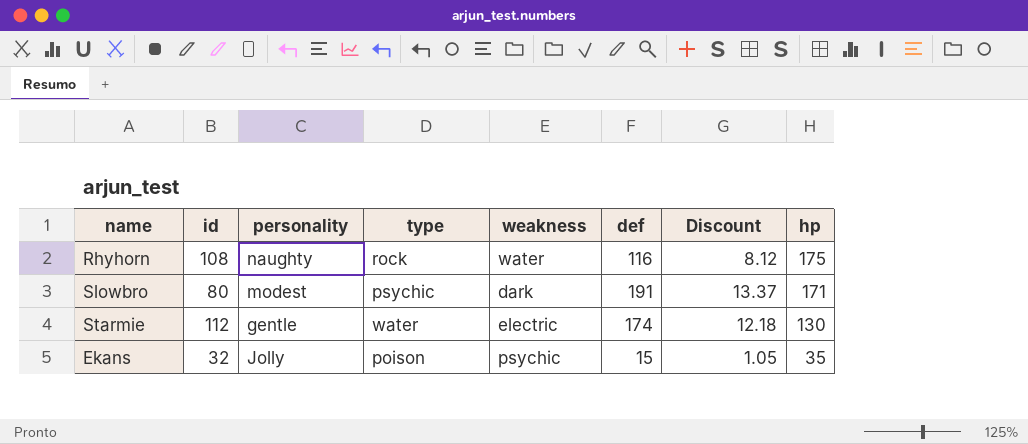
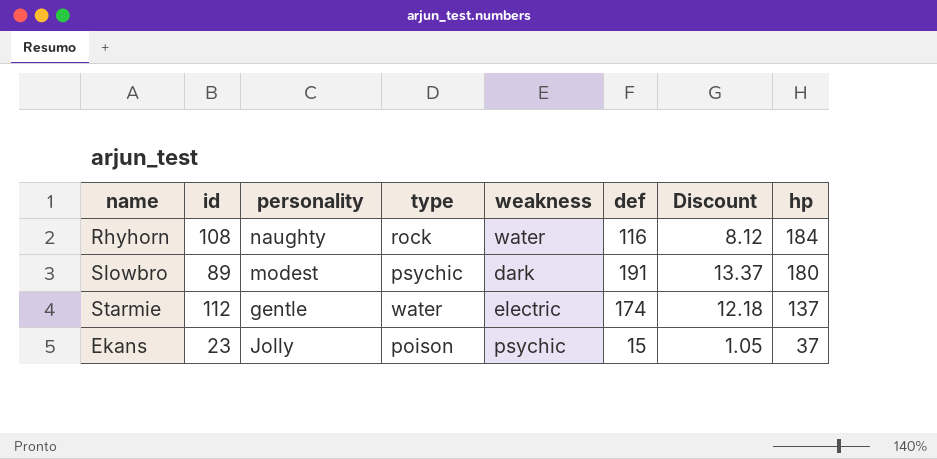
Rhyhorn | hp: 175 -> 184
Slowbro | id: 80 -> 89
Slowbro | hp: 171 -> 180
Starmie | hp: 130 -> 137
Ekans | id: 32 -> 23
Ekans | hp: 35 -> 37

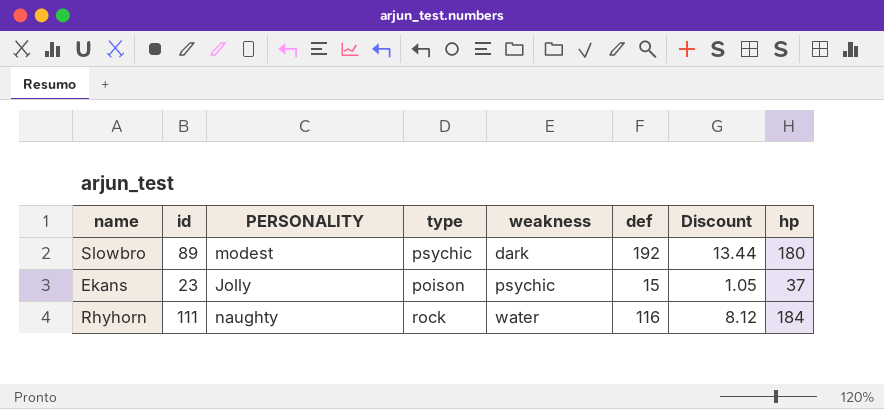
row order: hp descending -> weakness ascending
column name: personality -> PERSONALITY
row Starmie: 112 | gentle | water | electric | 174 | 12.18 | 137 -> none
Slowbro | def: 191 -> 192
Slowbro | Discount: 13.37 -> 13.44
Rhyhorn | id: 108 -> 111

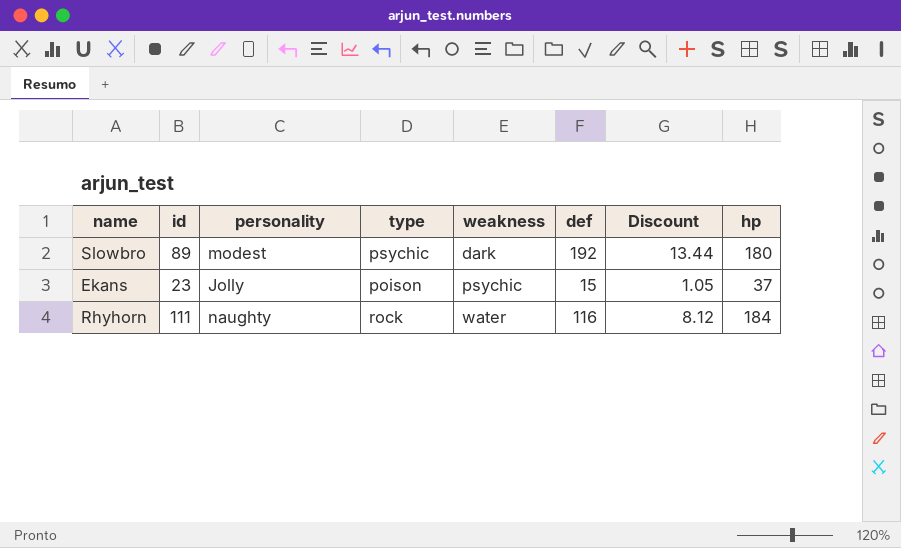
column name: PERSONALITY -> personality

